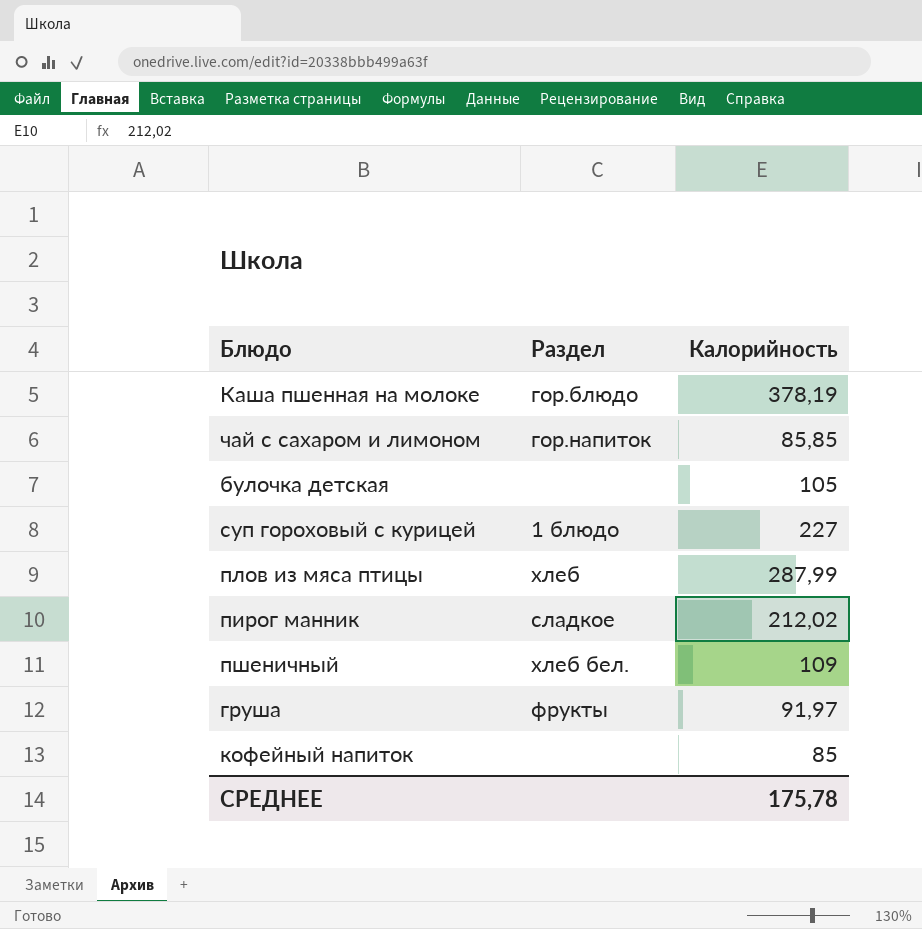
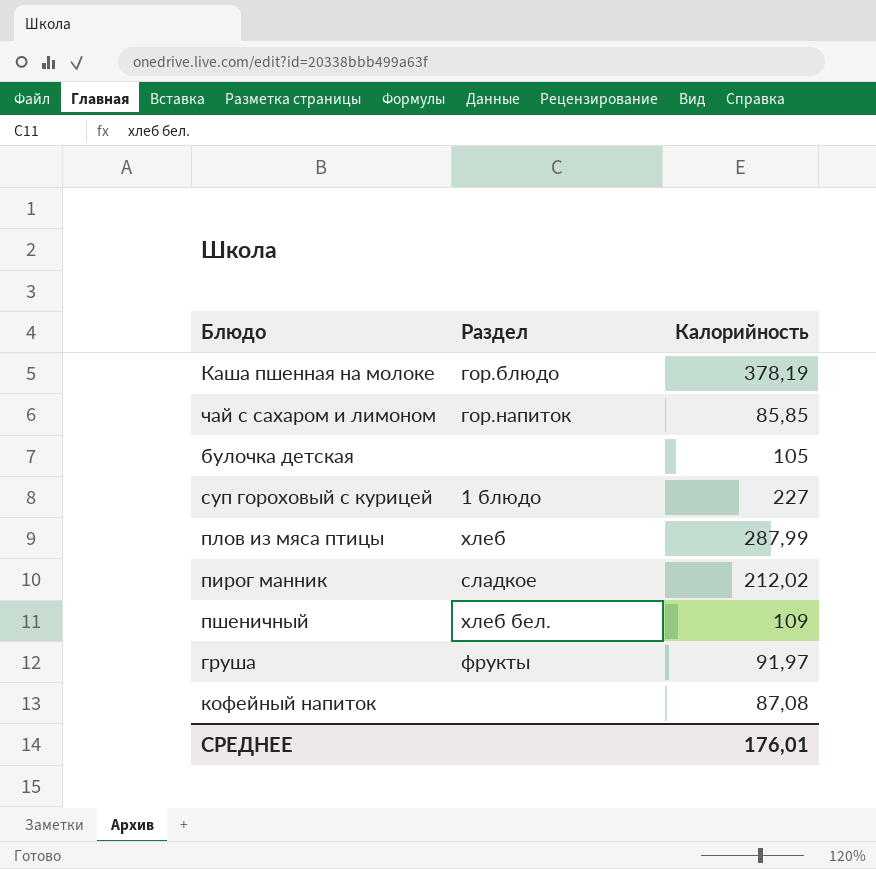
кофейный напиток | Калорийность: 85 -> 87,08
СРЕДНЕЕ | Калорийность: 175,78 -> 176,01

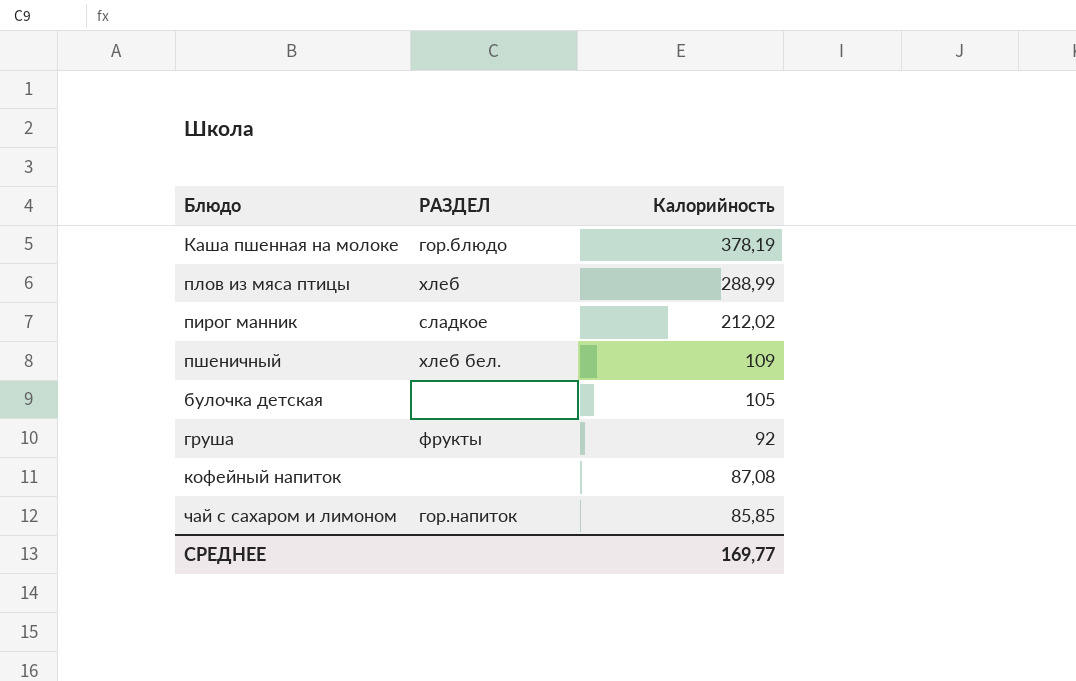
row order: none -> Калорийность descending
column name: Раздел -> РАЗДЕЛ
row суп гороховый с курицей: 1 блюдо | 227 -> none
плов из мяса птицы | Калорийность: 287,99 -> 288,99
груша | Калорийность: 91,97 -> 92
СРЕДНЕЕ | Калорийность: 176,01 -> 169,77

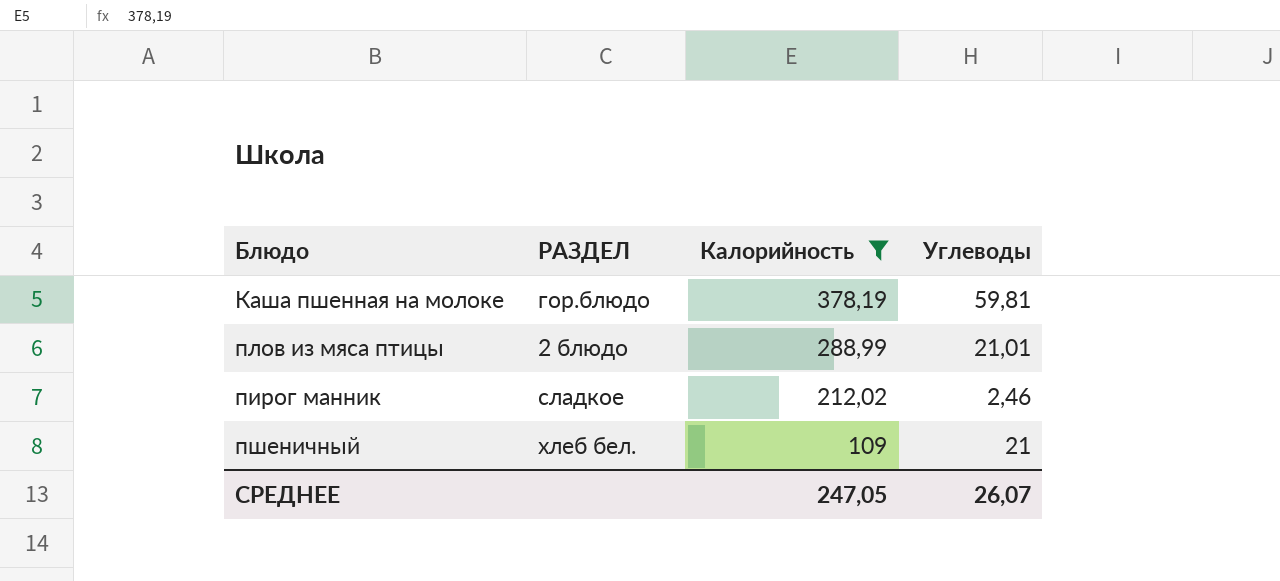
filter: none -> Калорийность >= 109
column Углеводы | position: none -> 4
плов из мяса птицы | РАЗДЕЛ: хлеб -> 2 блюдо
СРЕДНЕЕ | Калорийность: 169,77 -> 247,05

